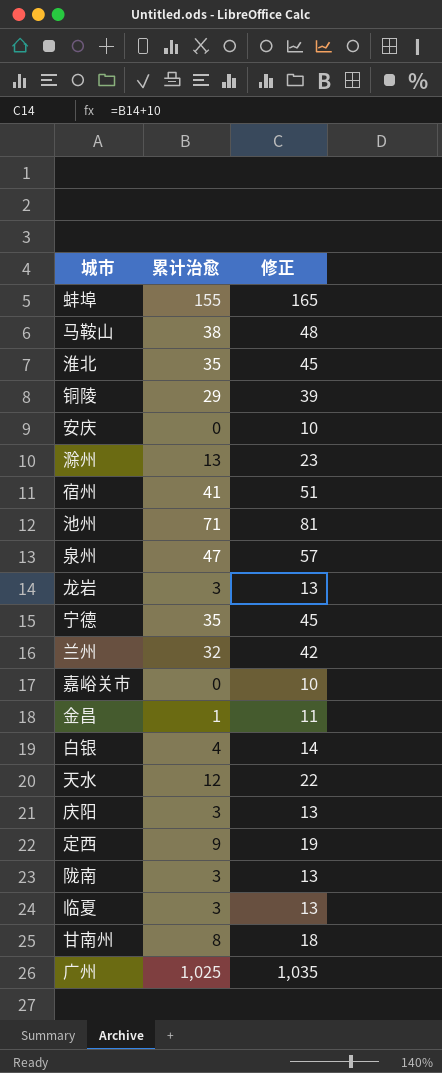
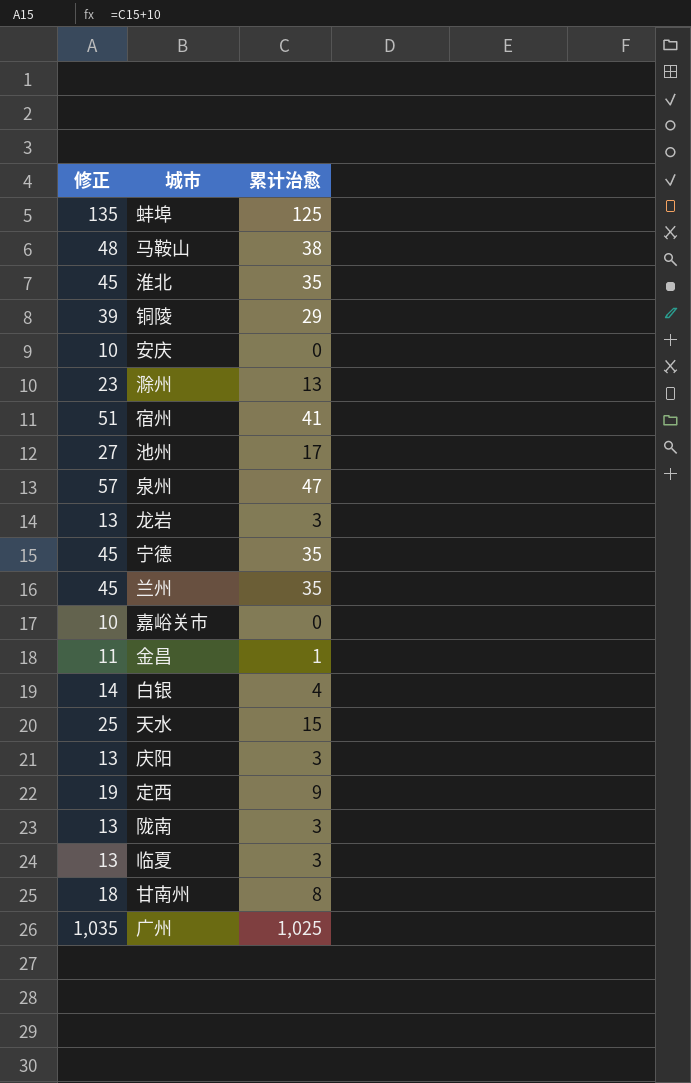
column 修正 | position: 3 -> 1
蚌埠 | 修正: 165 -> 135
蚌埠 | 累计治愈: 155 -> 125
池州 | 修正: 81 -> 27
池州 | 累计治愈: 71 -> 17
兰州 | 修正: 42 -> 45
兰州 | 累计治愈: 32 -> 35
天水 | 修正: 22 -> 25
天水 | 累计治愈: 12 -> 15

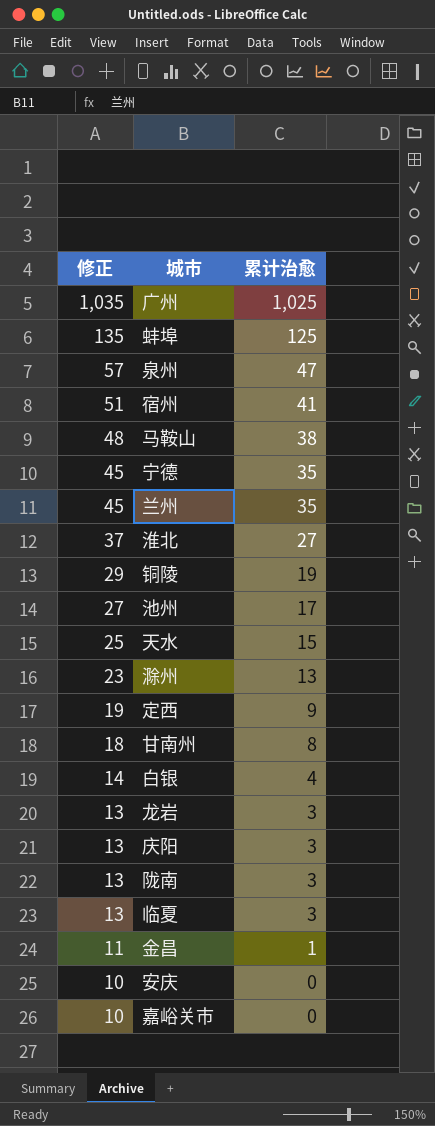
row order: none -> 修正 descending
淮北 | 修正: 45 -> 37
淮北 | 累计治愈: 35 -> 27
铜陵 | 修正: 39 -> 29
铜陵 | 累计治愈: 29 -> 19

